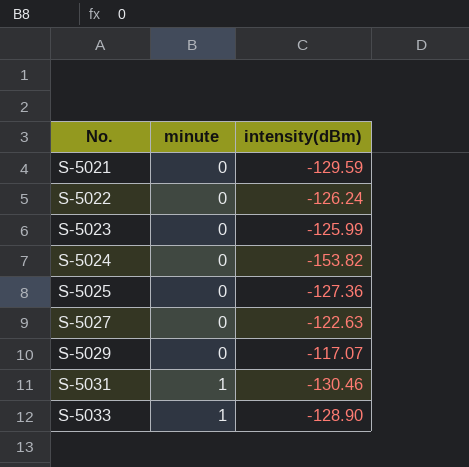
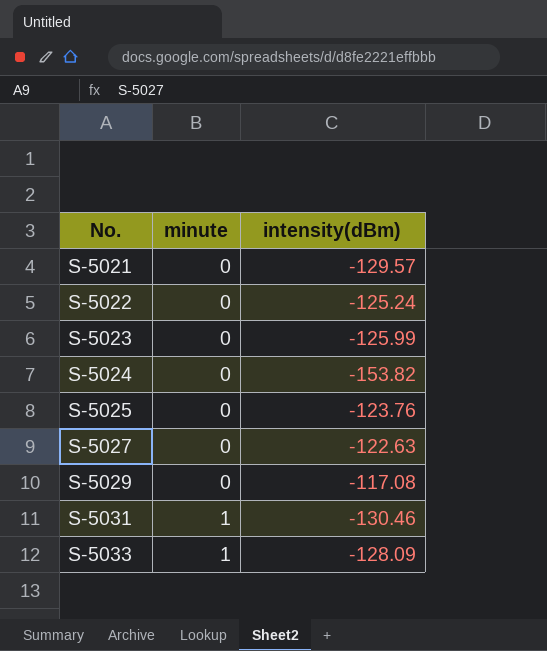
S-5021 | intensity(dBm): -129.59 -> -129.57
S-5022 | intensity(dBm): -126.24 -> -125.24
S-5025 | intensity(dBm): -127.36 -> -123.76
S-5029 | intensity(dBm): -117.07 -> -117.08
S-5033 | intensity(dBm): -128.90 -> -128.09

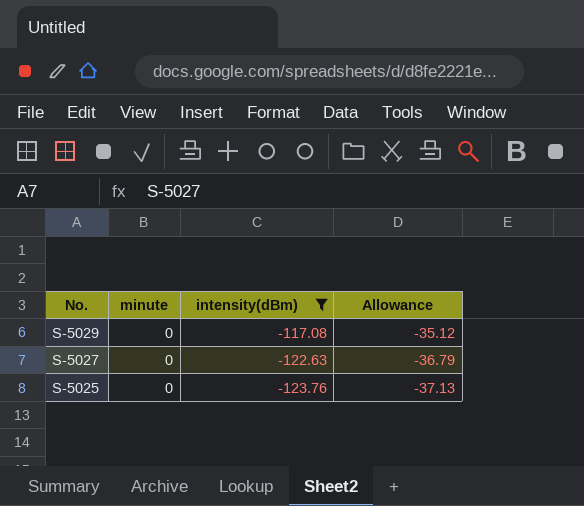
filter: none -> intensity(dBm) >= -123.76
row order: No. ascending -> No. descending
column Allowance | formula: none -> [intensity(dBm)] * 0.3

